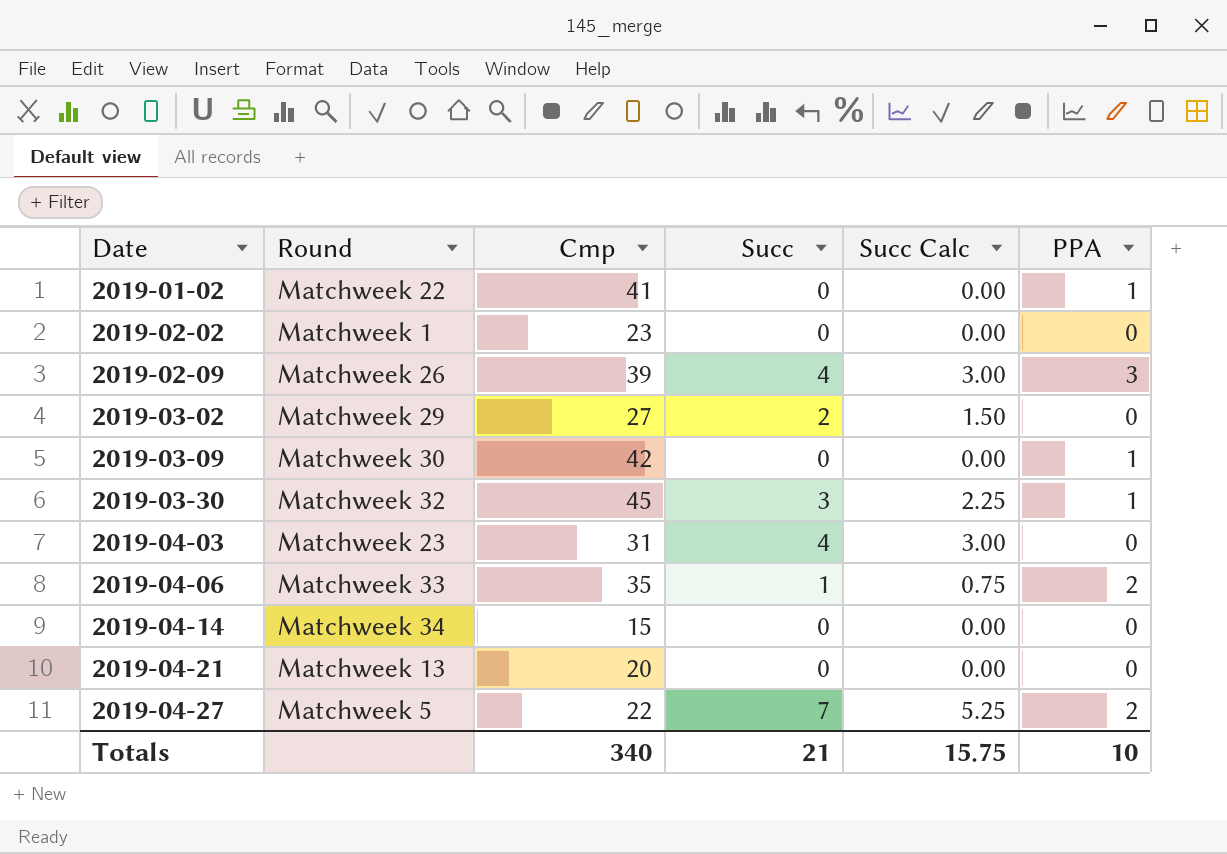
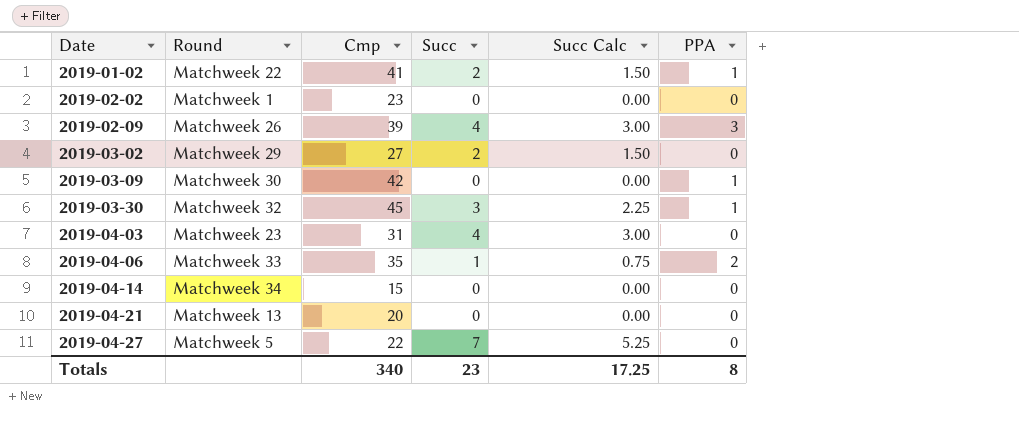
2019-01-02 | Succ: 0 -> 2
2019-01-02 | Succ Calc: 0.00 -> 1.50
2019-04-27 | PPA: 2 -> 0
Totals | Succ: 21 -> 23
Totals | Succ Calc: 15.75 -> 17.25
Totals | PPA: 10 -> 8

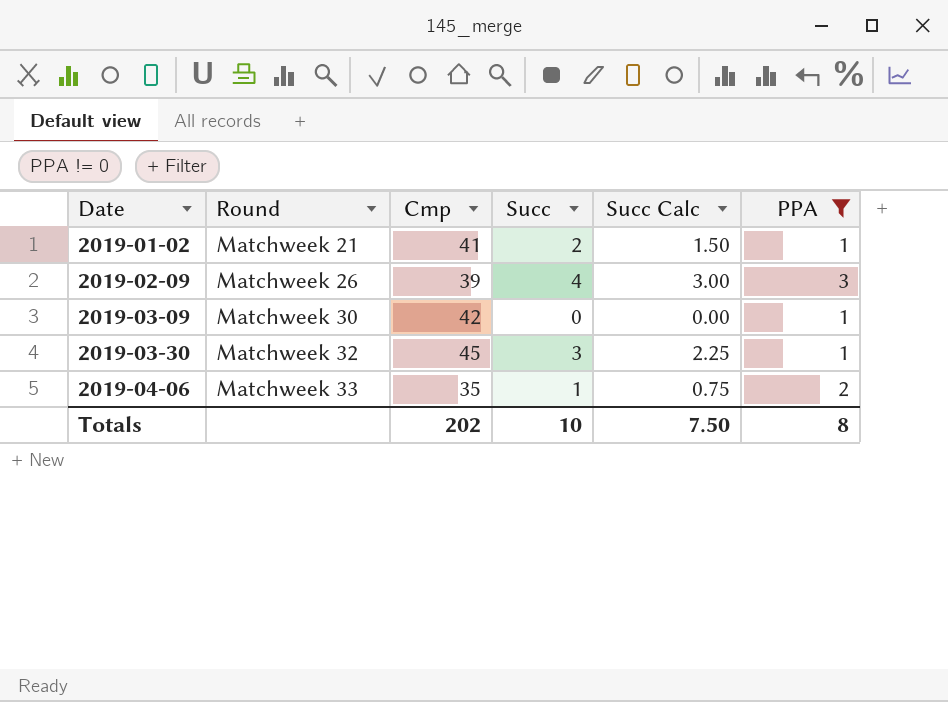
filter: none -> PPA != 0
2019-01-02 | Round: Matchweek 22 -> Matchweek 21
Totals | Cmp: 340 -> 202
Totals | Succ: 23 -> 10
Totals | Succ Calc: 17.25 -> 7.50

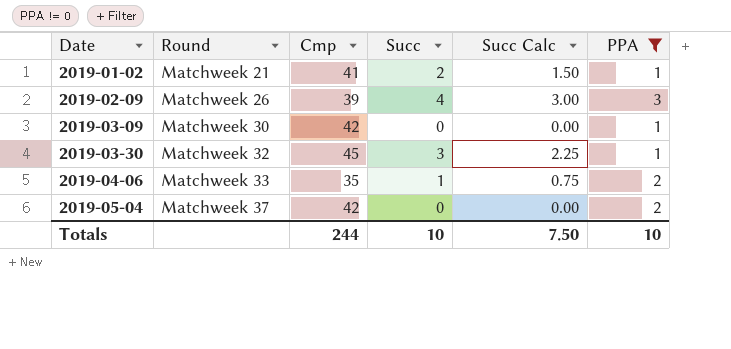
row 2019-05-04: none -> Matchweek 37 | 42 | 0 | 0.00 | 2
Totals | Cmp: 202 -> 244
Totals | PPA: 8 -> 10

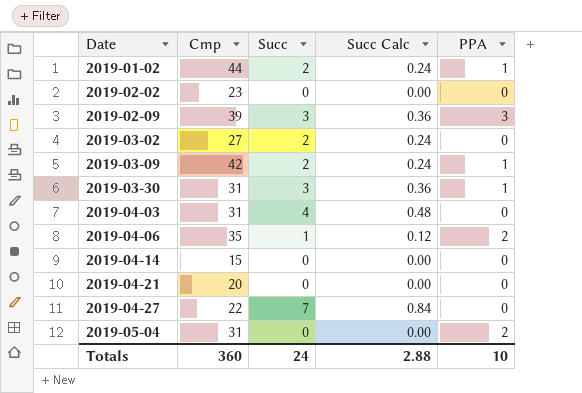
filter: PPA != 0 -> none
column Round | position: 2 -> none
column Succ Calc | formula: [Succ] * 0.75 -> [Succ] * 0.12
2019-01-02 | Cmp: 41 -> 44
2019-02-09 | Succ: 4 -> 3
2019-03-09 | Succ: 0 -> 2
2019-03-30 | Cmp: 45 -> 31
2019-05-04 | Cmp: 42 -> 31
Totals | Cmp: 244 -> 360
Totals | Succ: 10 -> 24
Totals | Succ Calc: 7.50 -> 2.88

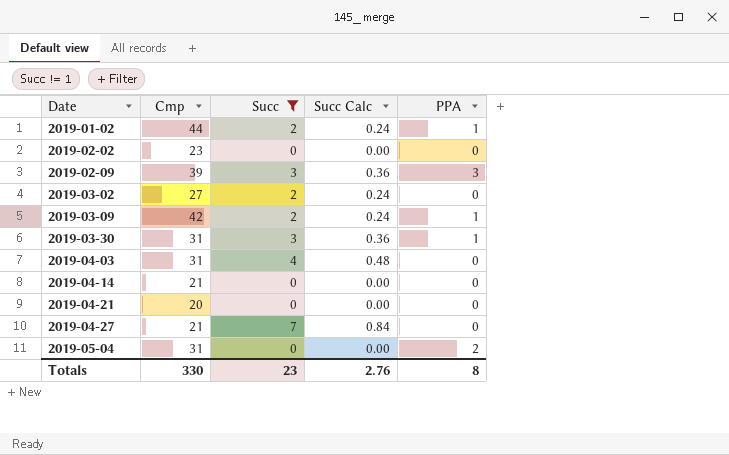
filter: none -> Succ != 1
2019-04-14 | Cmp: 15 -> 21
2019-04-27 | Cmp: 22 -> 21
Totals | Cmp: 360 -> 330
Totals | Succ: 24 -> 23
Totals | Succ Calc: 2.88 -> 2.76
Totals | PPA: 10 -> 8

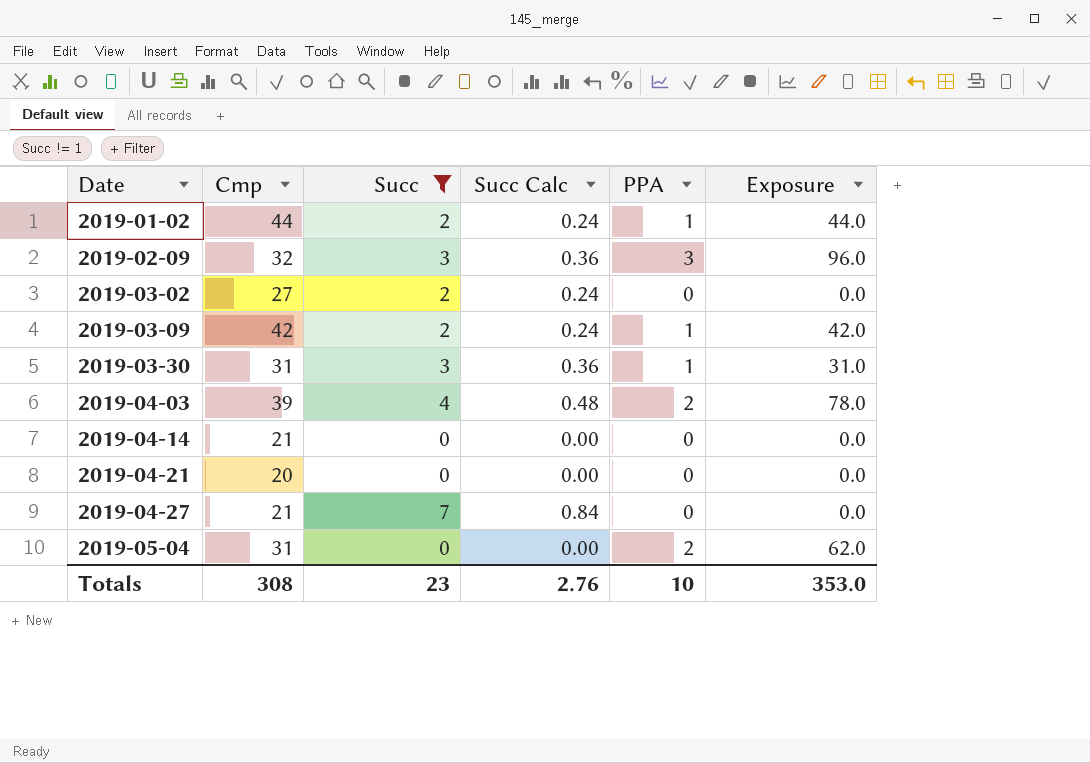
column Exposure | formula: none -> [Cmp] * [PPA]
row 2019-02-02: 23 | 0 | 0.00 | 0 -> none
2019-02-09 | Cmp: 39 -> 32
2019-04-03 | Cmp: 31 -> 39
2019-04-03 | PPA: 0 -> 2
Totals | Cmp: 330 -> 308
Totals | PPA: 8 -> 10

